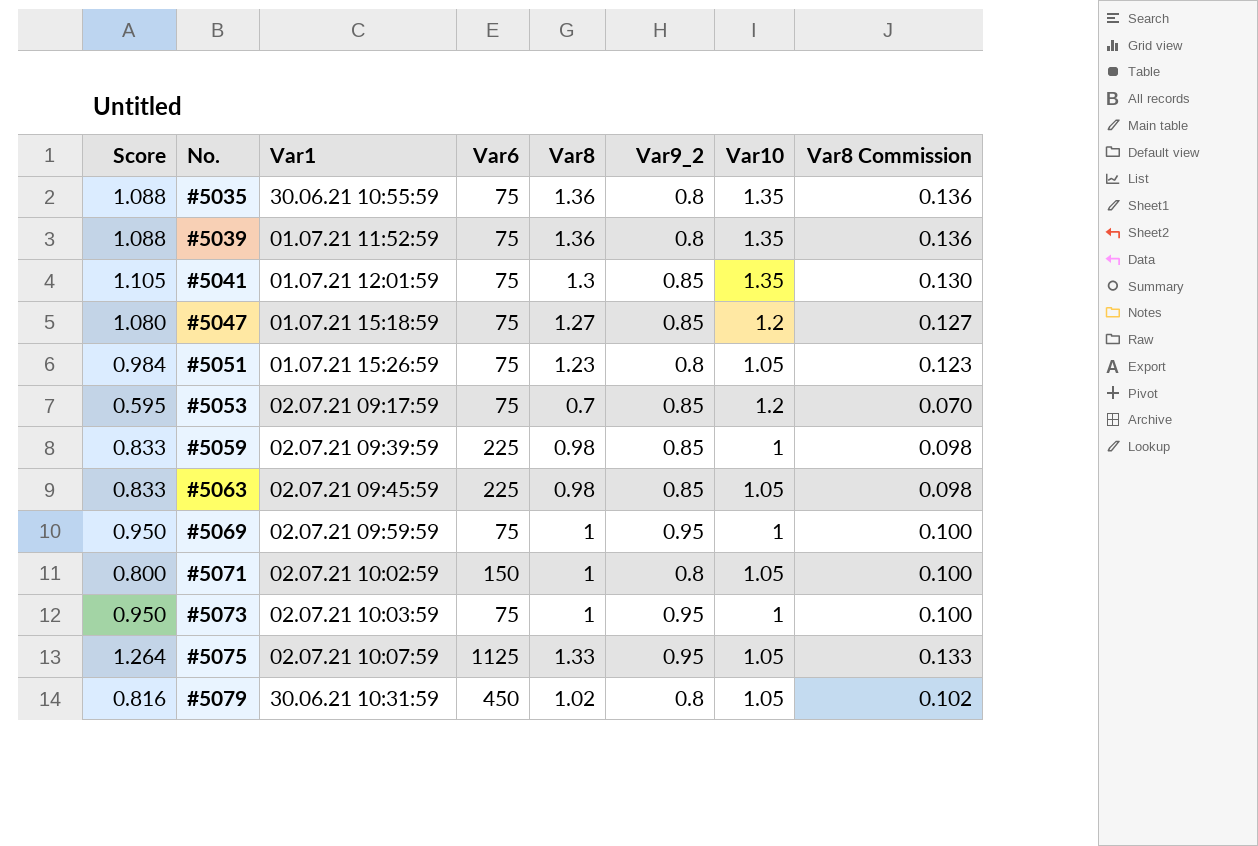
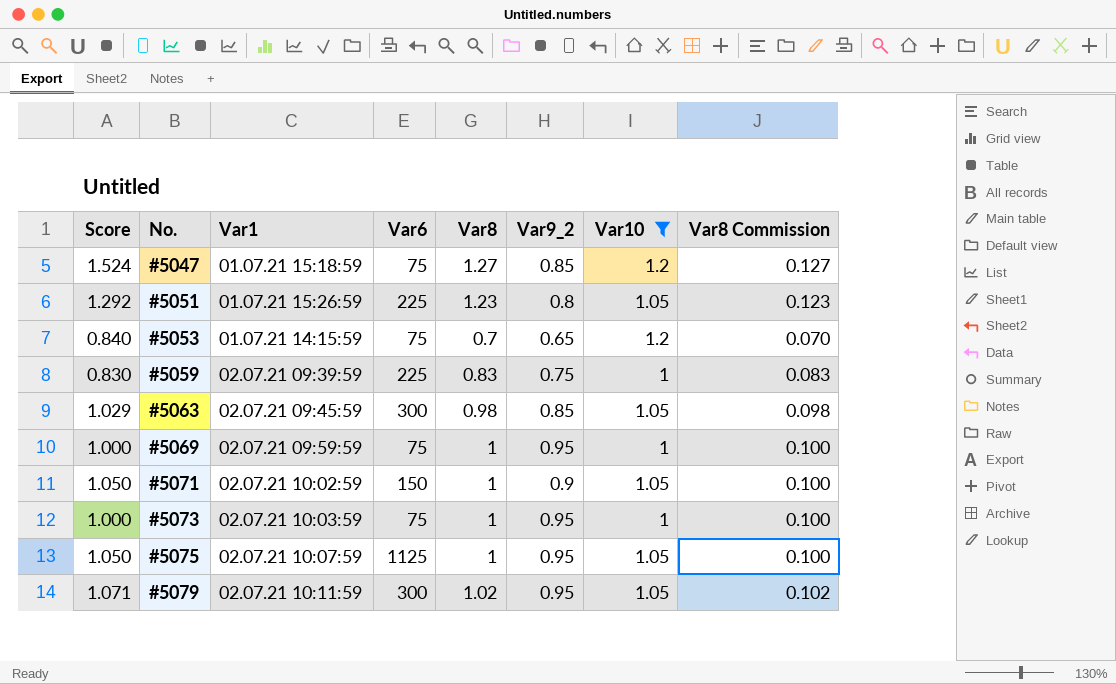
filter: none -> Var10 != 1.35
column Score | formula: [Var8] * [Var9_2] -> [Var8] * [Var10]
#5051 | Var6: 75 -> 225
#5053 | Var1: 02.07.21 09:17:59 -> 01.07.21 14:15:59
#5053 | Var9_2: 0.85 -> 0.65
#5059 | Var8: 0.98 -> 0.83
#5059 | Var9_2: 0.85 -> 0.75
#5059 | Var8 Commission: 0.098 -> 0.083
#5063 | Var6: 225 -> 300
#5071 | Var9_2: 0.8 -> 0.9
#5075 | Var8: 1.33 -> 1
#5075 | Var8 Commission: 0.133 -> 0.100
#5079 | Var1: 30.06.21 10:31:59 -> 02.07.21 10:11:59
#5079 | Var6: 450 -> 300
#5079 | Var9_2: 0.8 -> 0.95

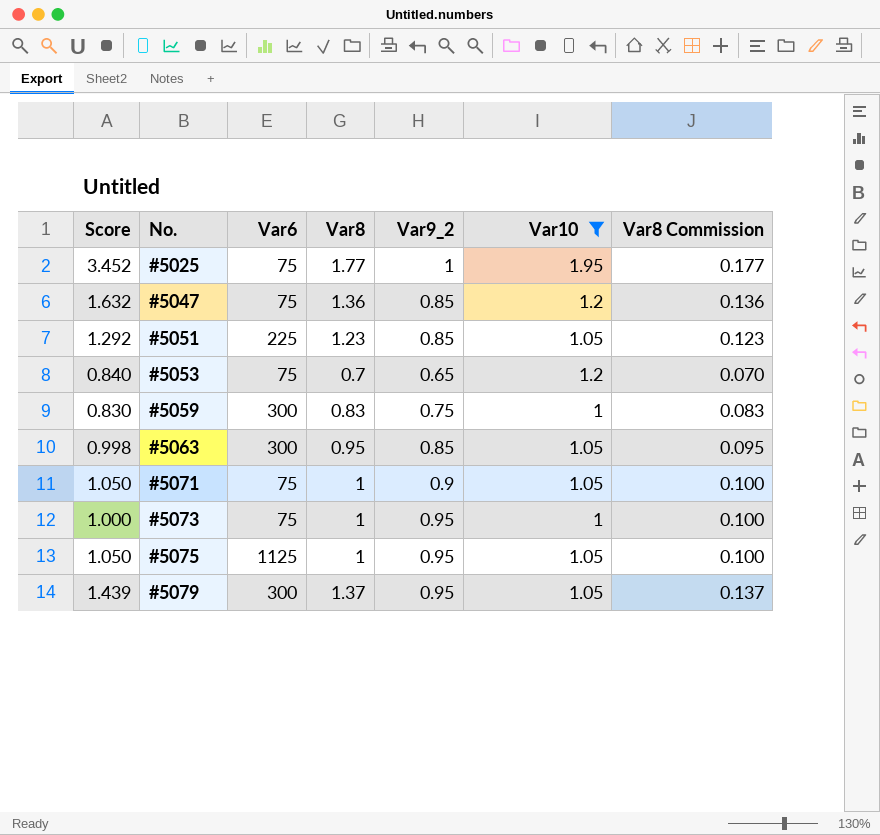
column Var1 | position: 3 -> none
row #5069: 1.000 | 02.07.21 09:59:59 | 75 | 1 | 0.95 | 1 | 0.100 -> none
row #5025: none -> 3.452 | 75 | 1.77 | 1 | 1.95 | 0.177
#5047 | Score: 1.524 -> 1.632
#5047 | Var8: 1.27 -> 1.36
#5047 | Var8 Commission: 0.127 -> 0.136
#5051 | Var9_2: 0.8 -> 0.85
#5059 | Var6: 225 -> 300
#5063 | Score: 1.029 -> 0.998
#5063 | Var8: 0.98 -> 0.95
#5063 | Var8 Commission: 0.098 -> 0.095
#5071 | Var6: 150 -> 75
#5079 | Score: 1.071 -> 1.439
#5079 | Var8: 1.02 -> 1.37
#5079 | Var8 Commission: 0.102 -> 0.137

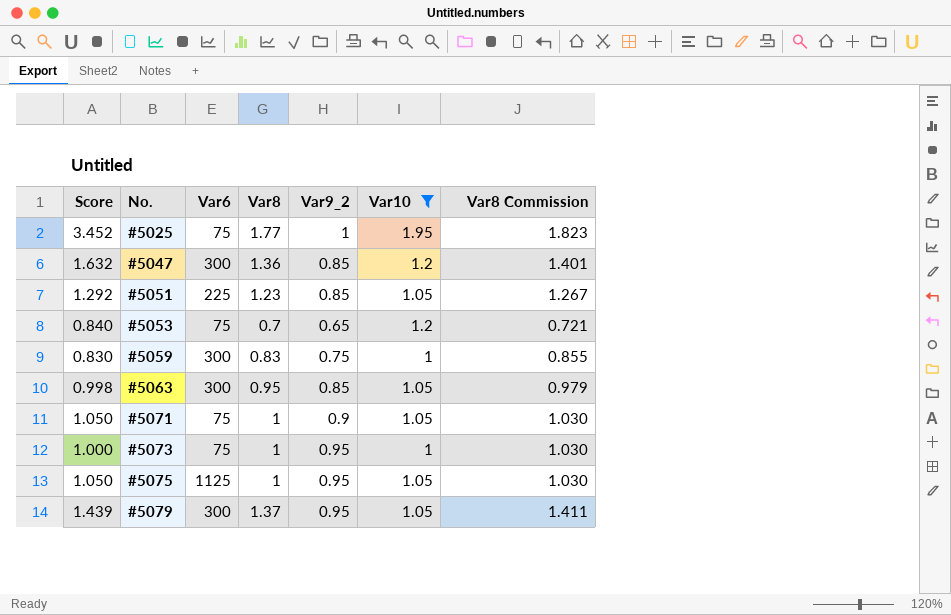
column Var8 Commission | formula: [Var8] * 0.1 -> [Var8] * 1.03
#5047 | Var6: 75 -> 300

